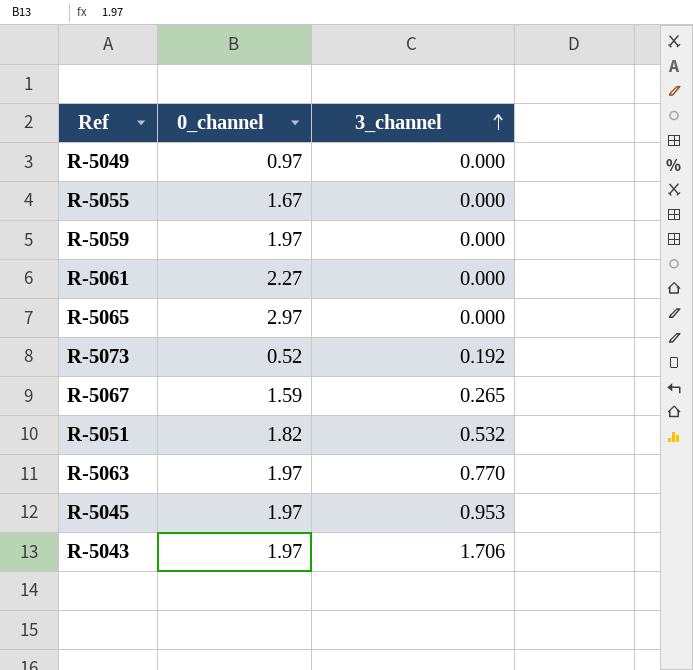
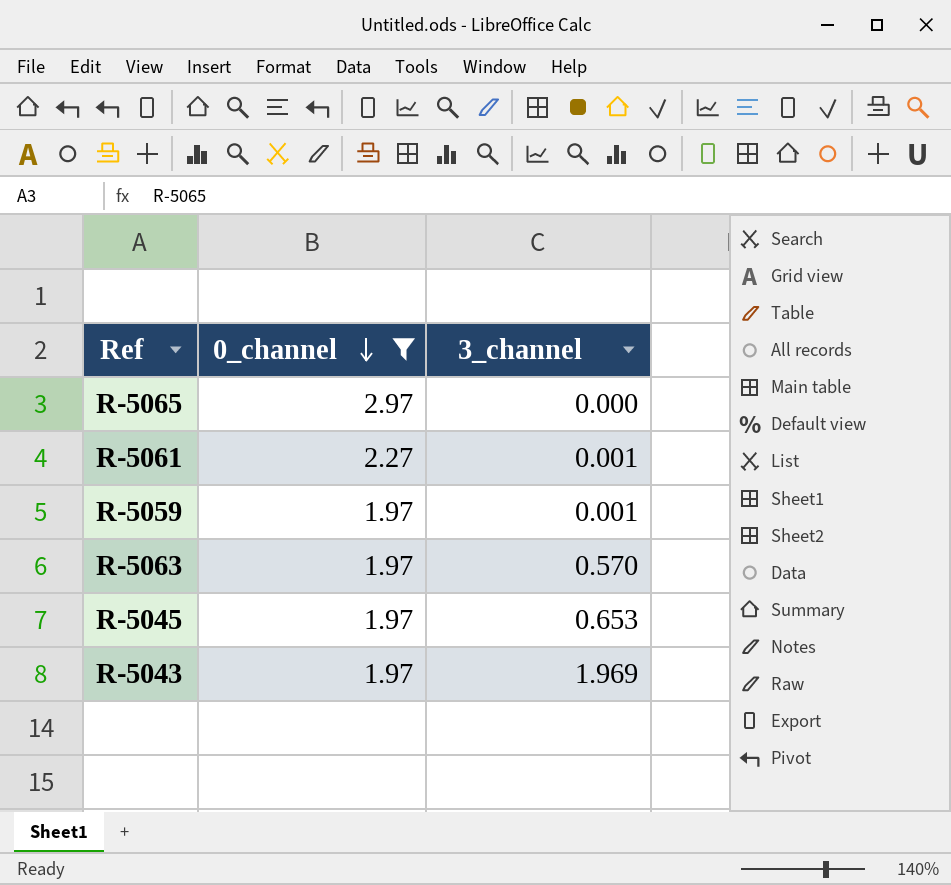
filter: none -> 0_channel >= 1.97
row order: 3_channel ascending -> 0_channel descending
R-5061 | 3_channel: 0.000 -> 0.001
R-5059 | 3_channel: 0.000 -> 0.001
R-5063 | 3_channel: 0.770 -> 0.570
R-5045 | 3_channel: 0.953 -> 0.653
R-5043 | 3_channel: 1.706 -> 1.969

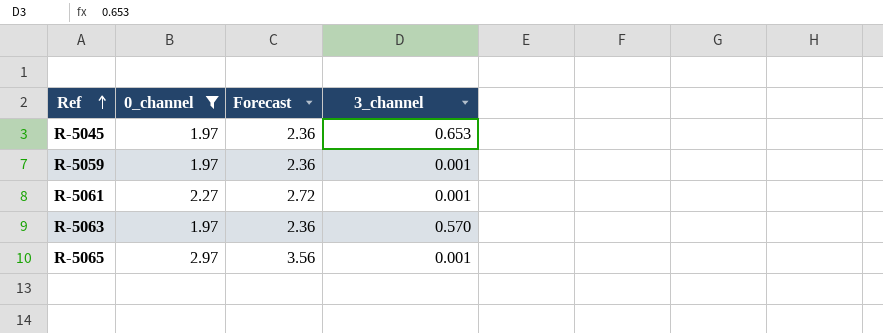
row order: 0_channel descending -> Ref ascending
column Forecast | formula: none -> [0_channel] * 1.2
row R-5043: 1.97 | 1.969 -> none
R-5065 | 3_channel: 0.000 -> 0.001

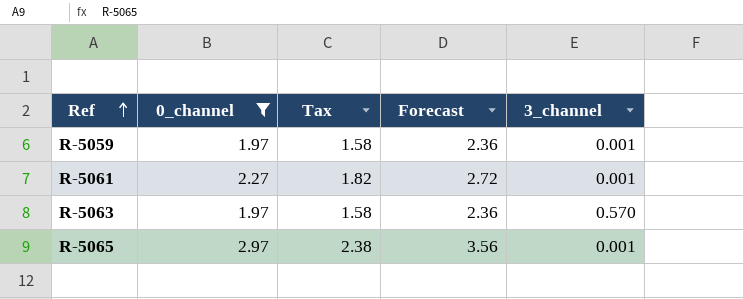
column Tax | formula: none -> [0_channel] * 0.8
row R-5045: 1.97 | 2.36 | 0.653 -> none

